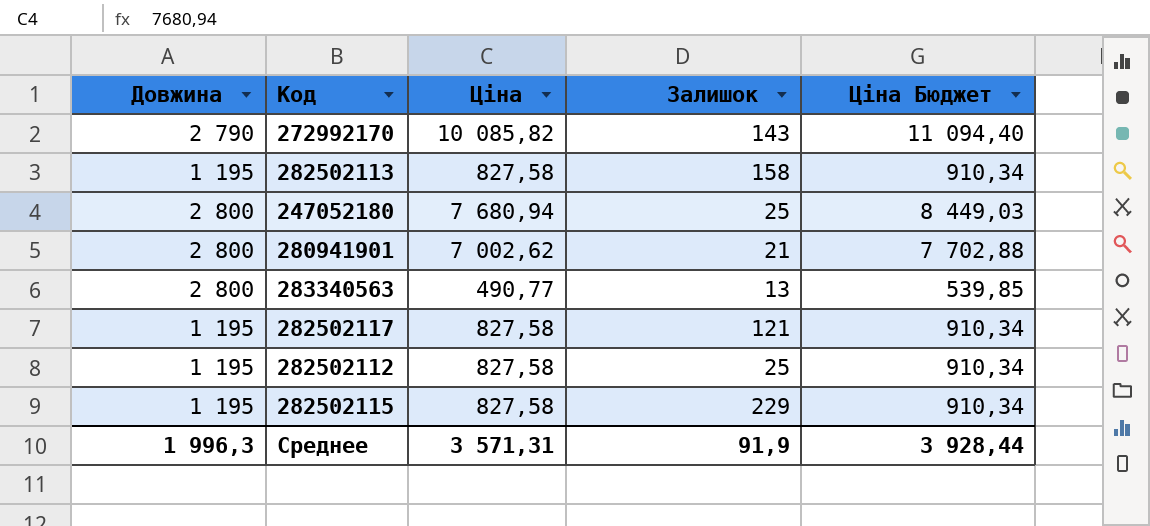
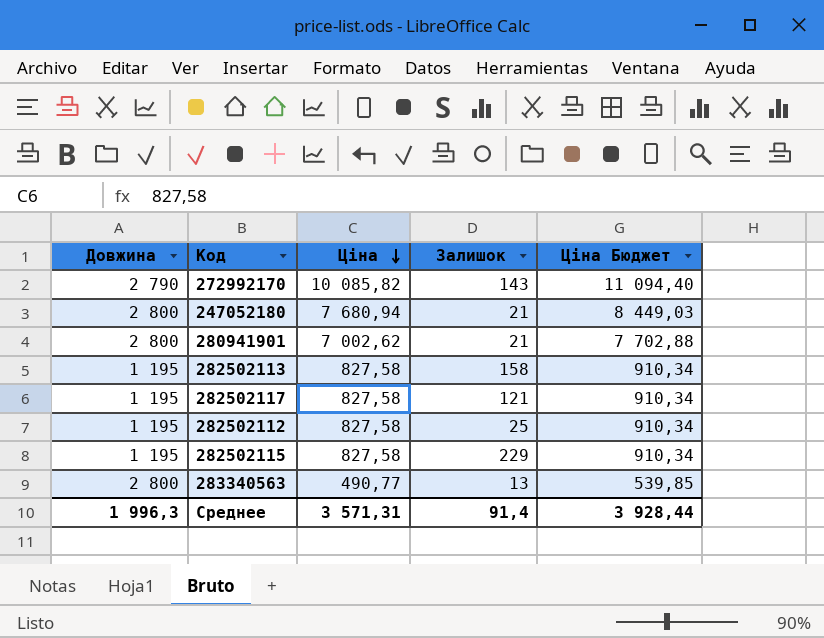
row order: none -> Ціна descending
247052180 | Залишок: 25 -> 21
Среднее | Залишок: 91,9 -> 91,4

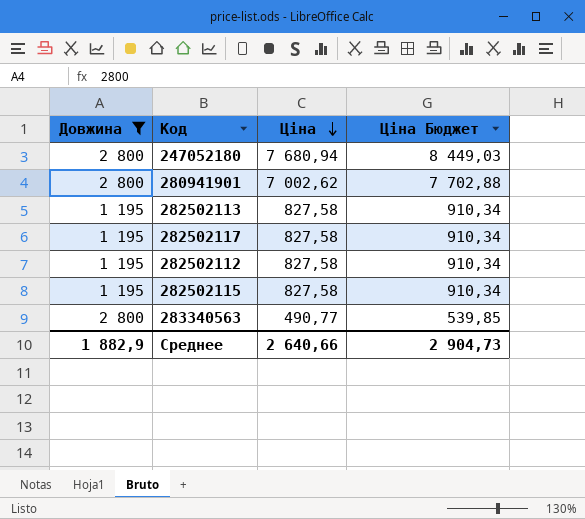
filter: none -> Довжина != 2 790
column Залишок | position: 4 -> none
Среднее | Довжина: 1 996,3 -> 1 882,9
Среднее | Ціна: 3 571,31 -> 2 640,66
Среднее | Ціна Бюджет: 3 928,44 -> 2 904,73

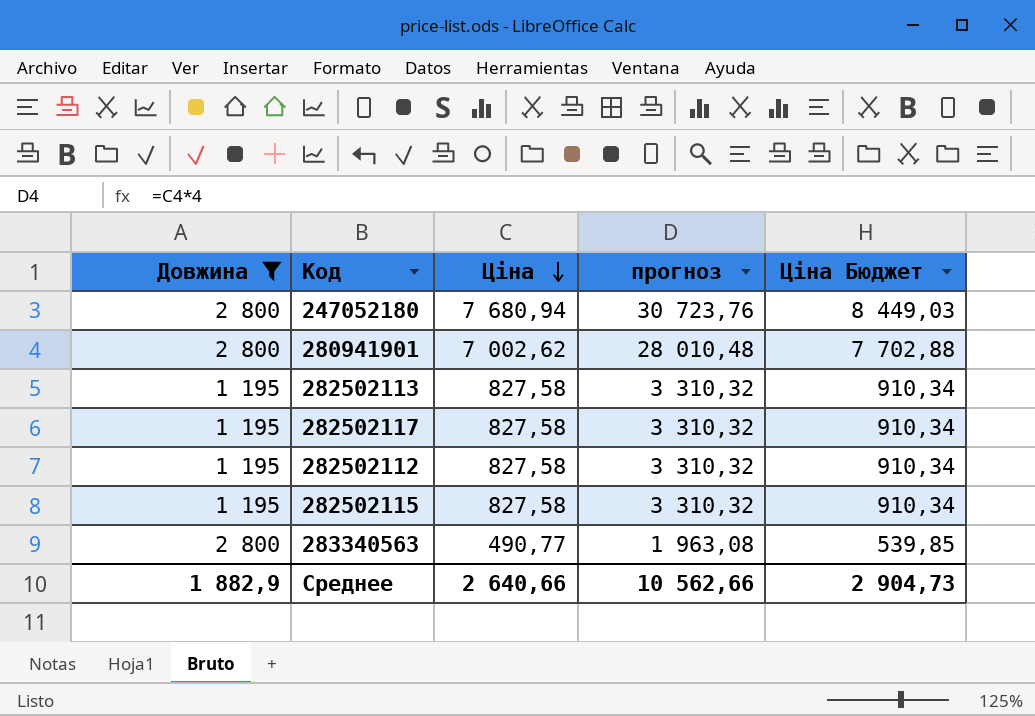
column прогноз | formula: none -> [Ціна] * 4

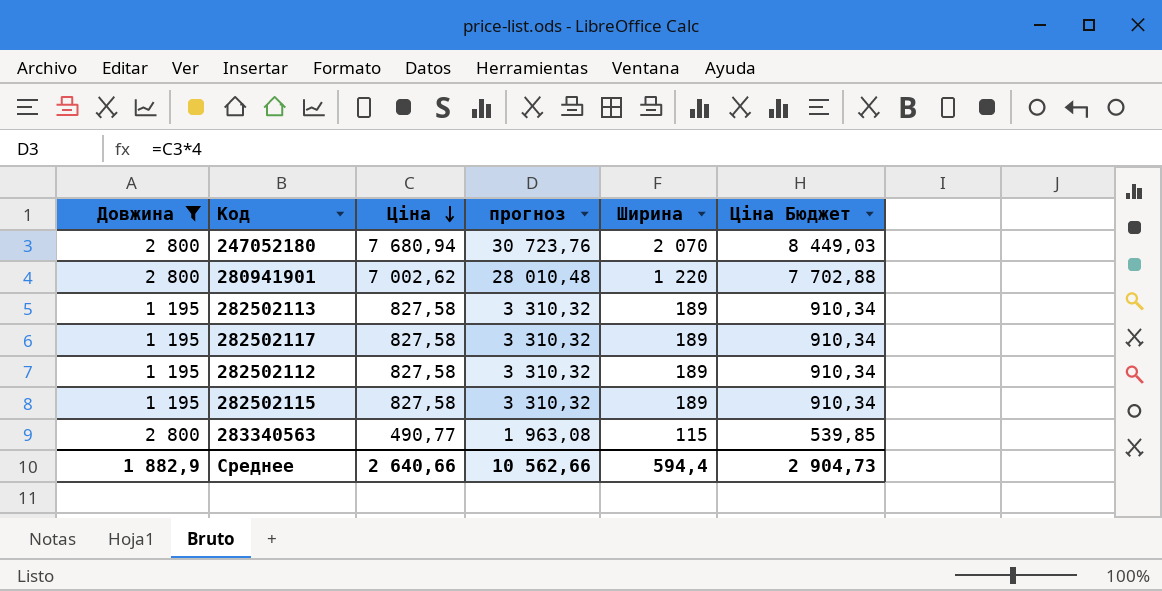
column Ширина | position: none -> 5

